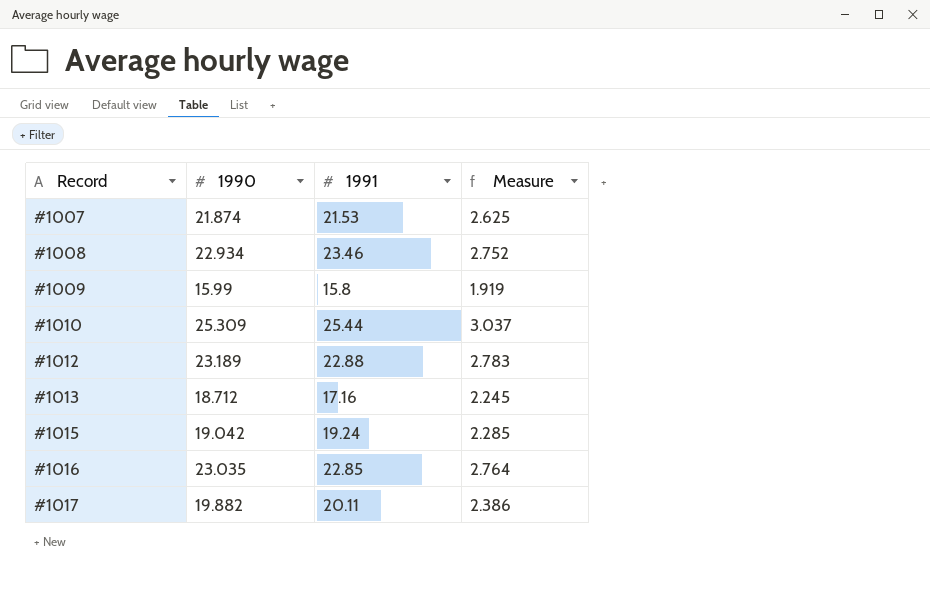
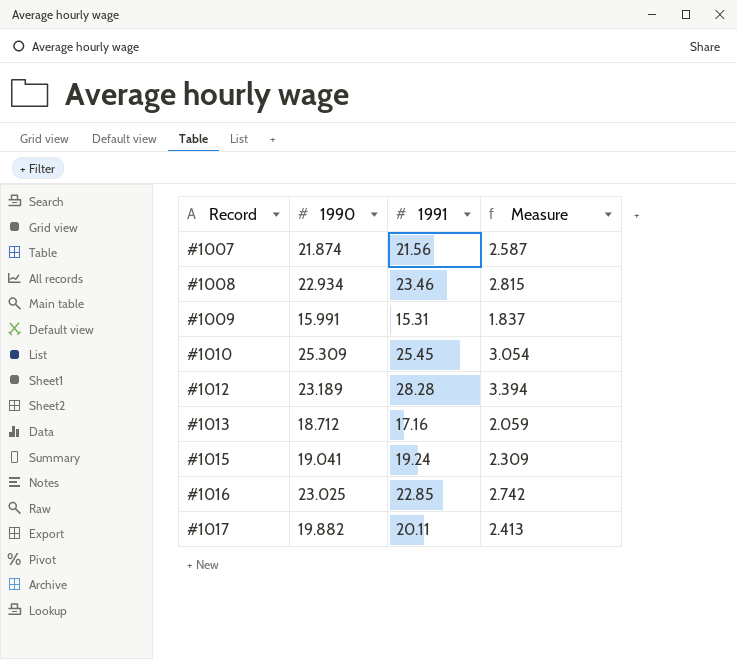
column Measure | formula: [1990] * 0.12 -> [1991] * 0.12
#1007 | 1991: 21.53 -> 21.56
#1009 | 1990: 15.99 -> 15.991
#1009 | 1991: 15.8 -> 15.31
#1010 | 1991: 25.44 -> 25.45
#1012 | 1991: 22.88 -> 28.28
#1015 | 1990: 19.042 -> 19.041
#1016 | 1990: 23.035 -> 23.025

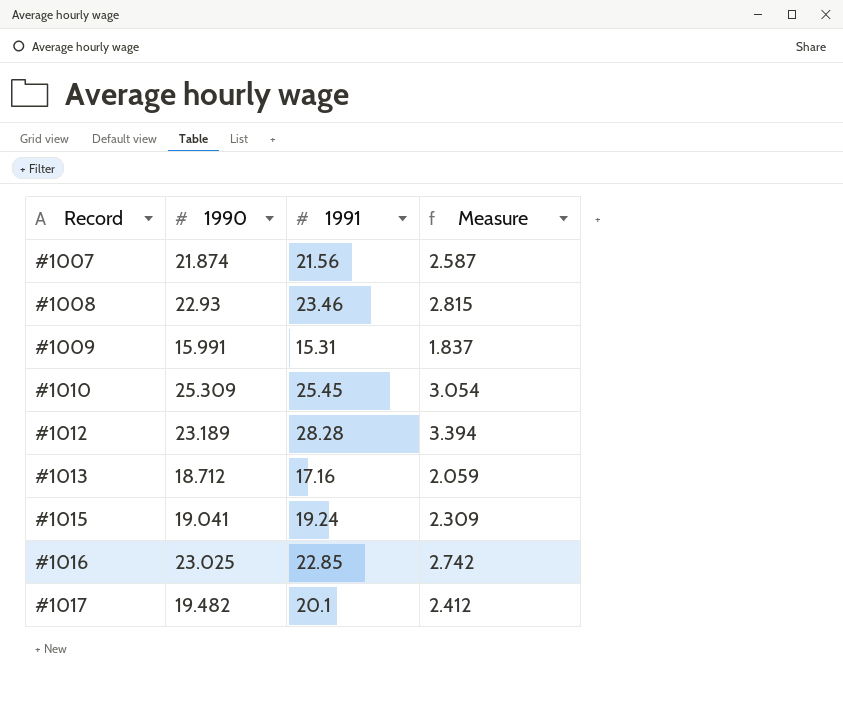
#1008 | 1990: 22.934 -> 22.93
#1017 | 1990: 19.882 -> 19.482
#1017 | 1991: 20.11 -> 20.1
#1017 | Measure: 2.413 -> 2.412

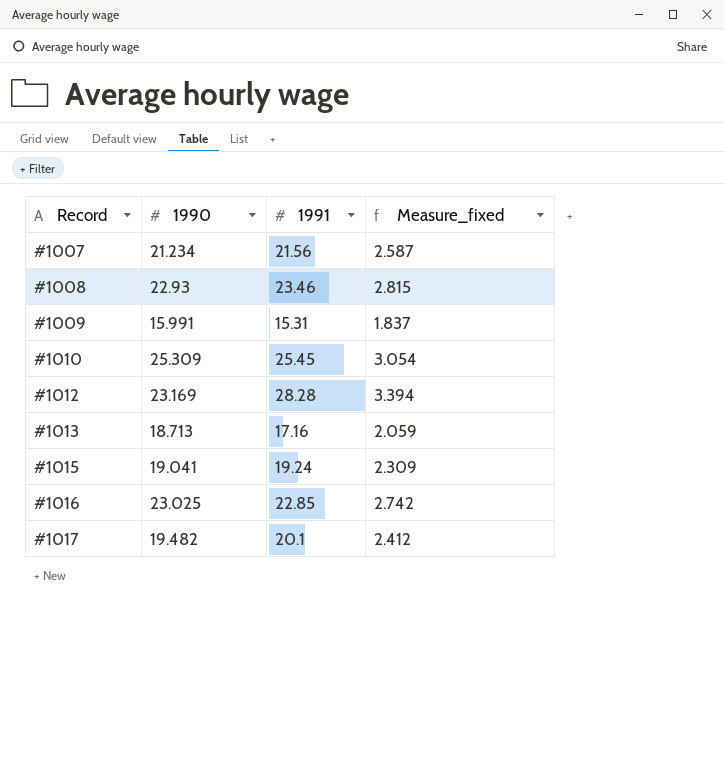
column name: Measure -> Measure_fixed
#1007 | 1990: 21.874 -> 21.234
#1012 | 1990: 23.189 -> 23.169
#1013 | 1990: 18.712 -> 18.713

